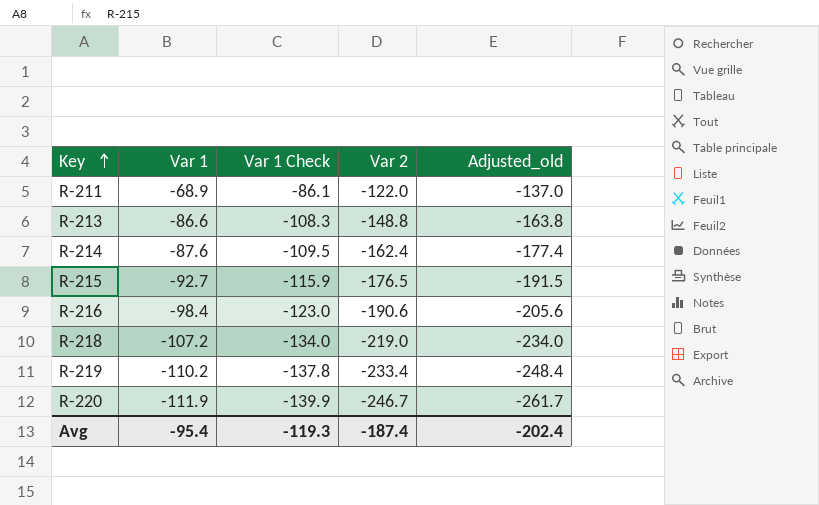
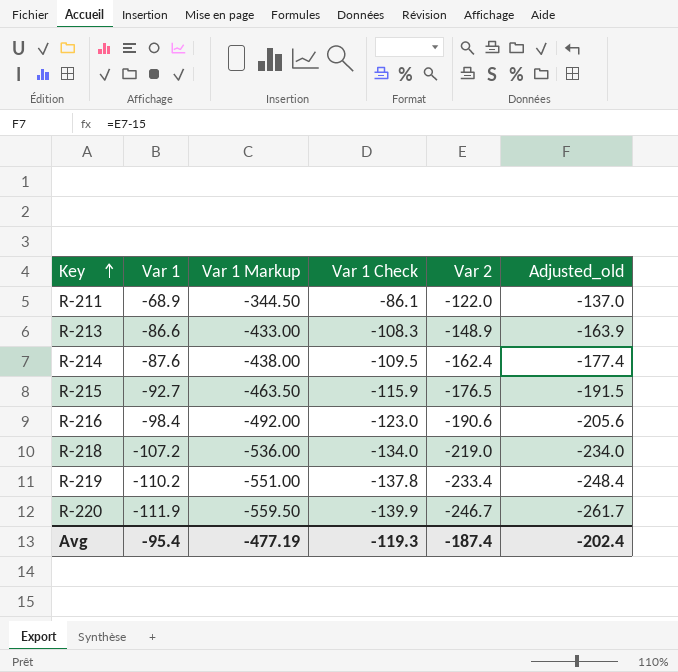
column Var 1 Markup | formula: none -> [Var 1] * 5
R-213 | Var 2: -148.8 -> -148.9
R-213 | Adjusted_old: -163.8 -> -163.9

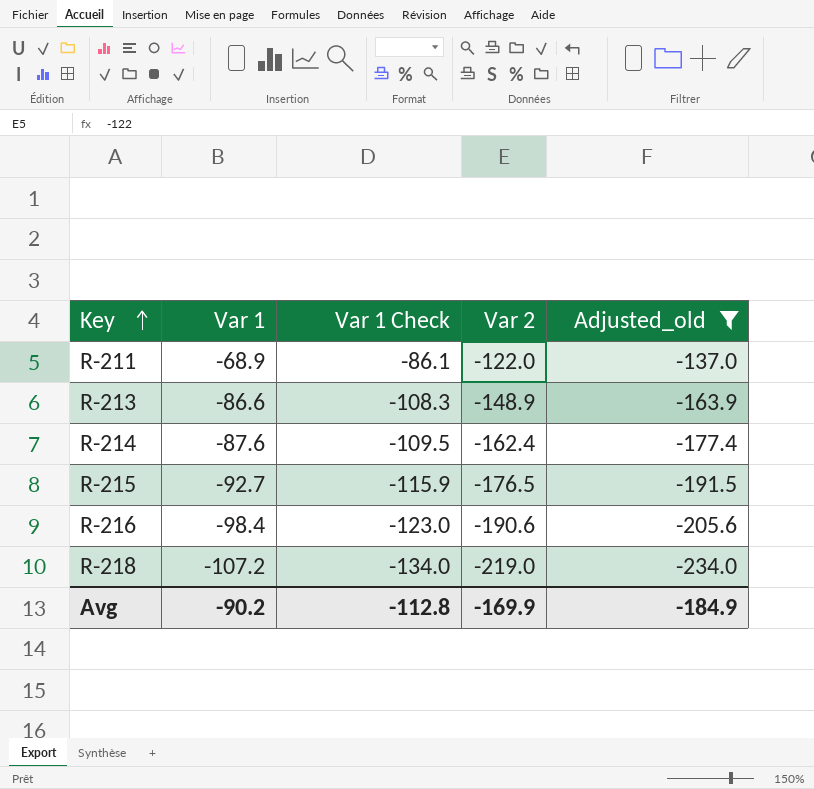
filter: none -> Adjusted_old >= -234.0
column Var 1 Markup | formula: [Var 1] * 5 -> none
Avg | Var 1: -95.4 -> -90.2
Avg | Var 1 Check: -119.3 -> -112.8
Avg | Var 2: -187.4 -> -169.9
Avg | Adjusted_old: -202.4 -> -184.9

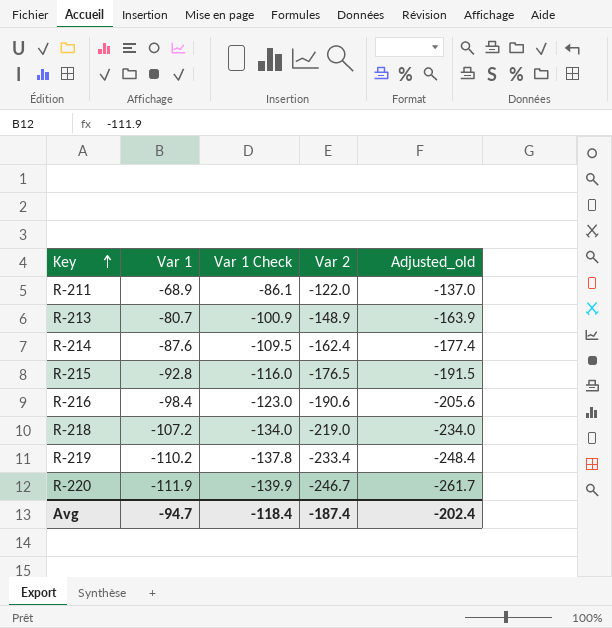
filter: Adjusted_old >= -234.0 -> none
R-213 | Var 1: -86.6 -> -80.7
R-213 | Var 1 Check: -108.3 -> -100.9
R-215 | Var 1: -92.7 -> -92.8
R-215 | Var 1 Check: -115.9 -> -116.0
Avg | Var 1: -90.2 -> -94.7
Avg | Var 1 Check: -112.8 -> -118.4
Avg | Var 2: -169.9 -> -187.4
Avg | Adjusted_old: -184.9 -> -202.4

